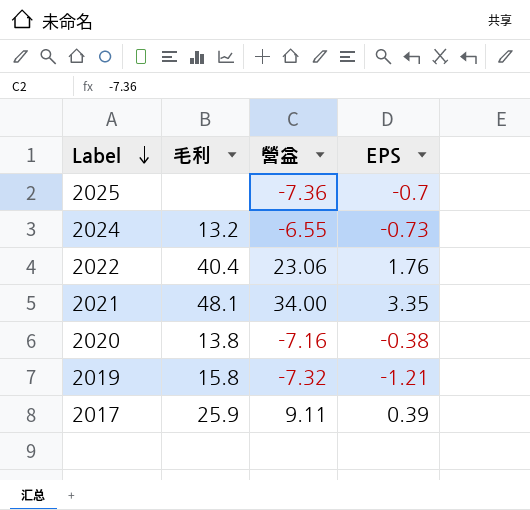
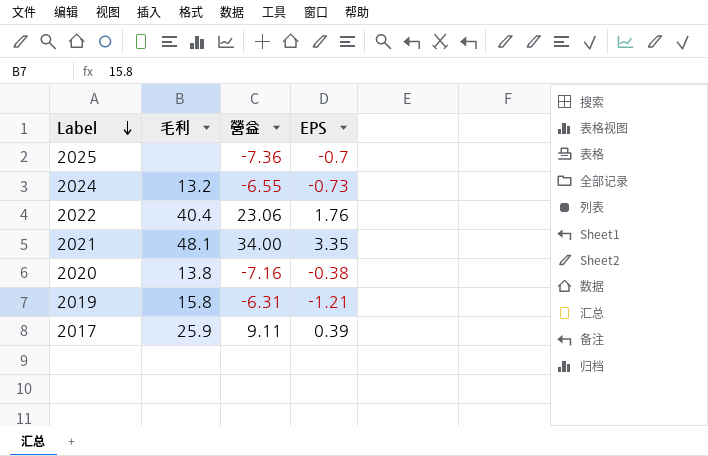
2019 | 營益: -7.32 -> -6.31

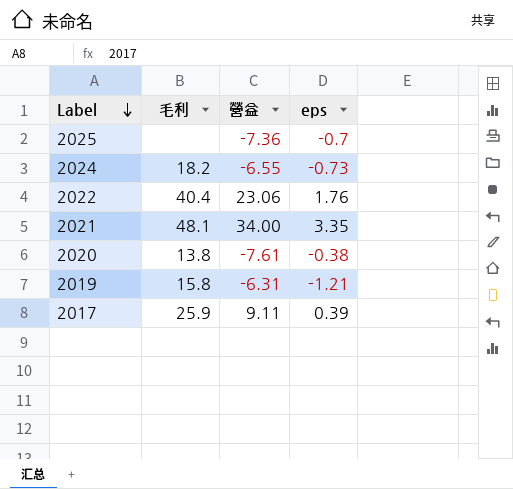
column name: EPS -> eps
2024 | 毛利: 13.2 -> 18.2
2020 | 營益: -7.16 -> -7.61

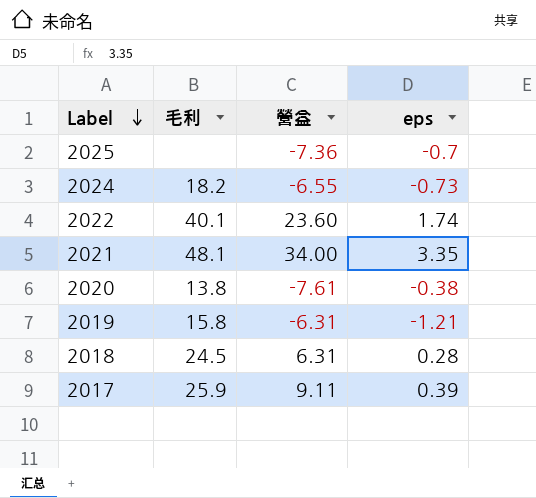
2022 | 毛利: 40.4 -> 40.1
2022 | 營益: 23.06 -> 23.60
2022 | eps: 1.76 -> 1.74
row 2018: none -> 24.5 | 6.31 | 0.28

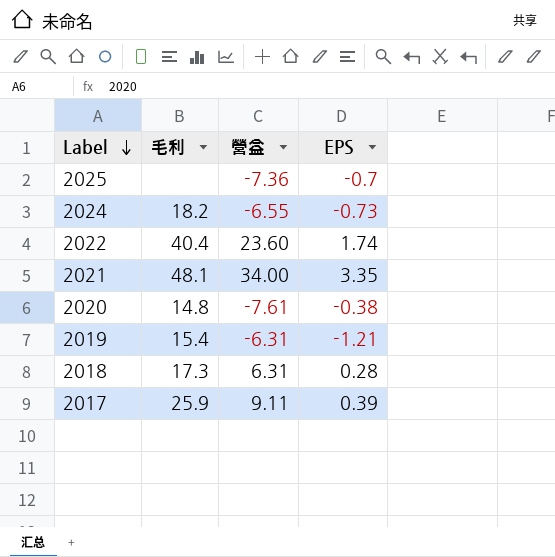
column name: eps -> EPS
2022 | 毛利: 40.1 -> 40.4
2020 | 毛利: 13.8 -> 14.8
2019 | 毛利: 15.8 -> 15.4
2018 | 毛利: 24.5 -> 17.3

